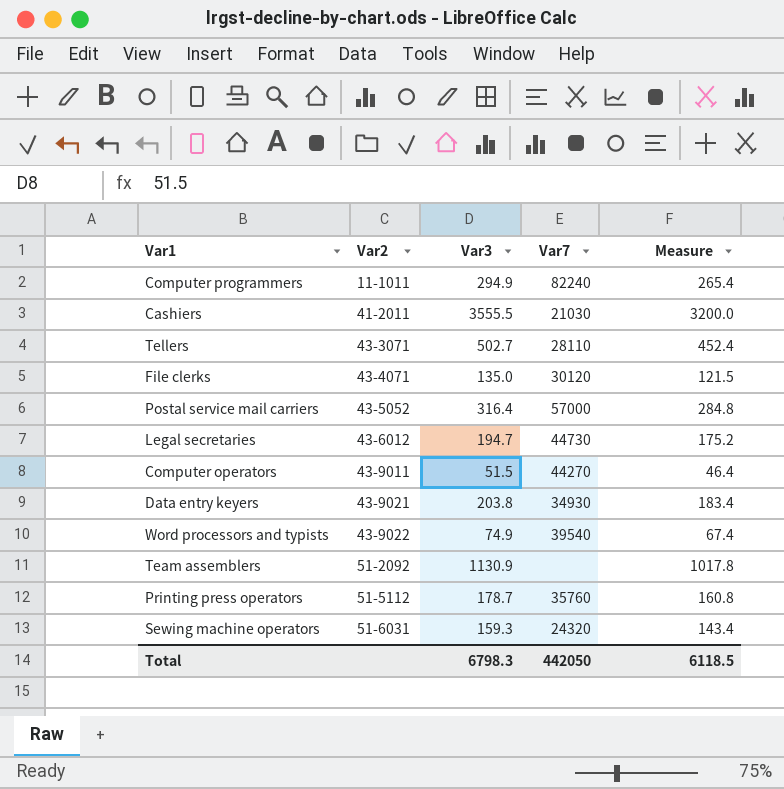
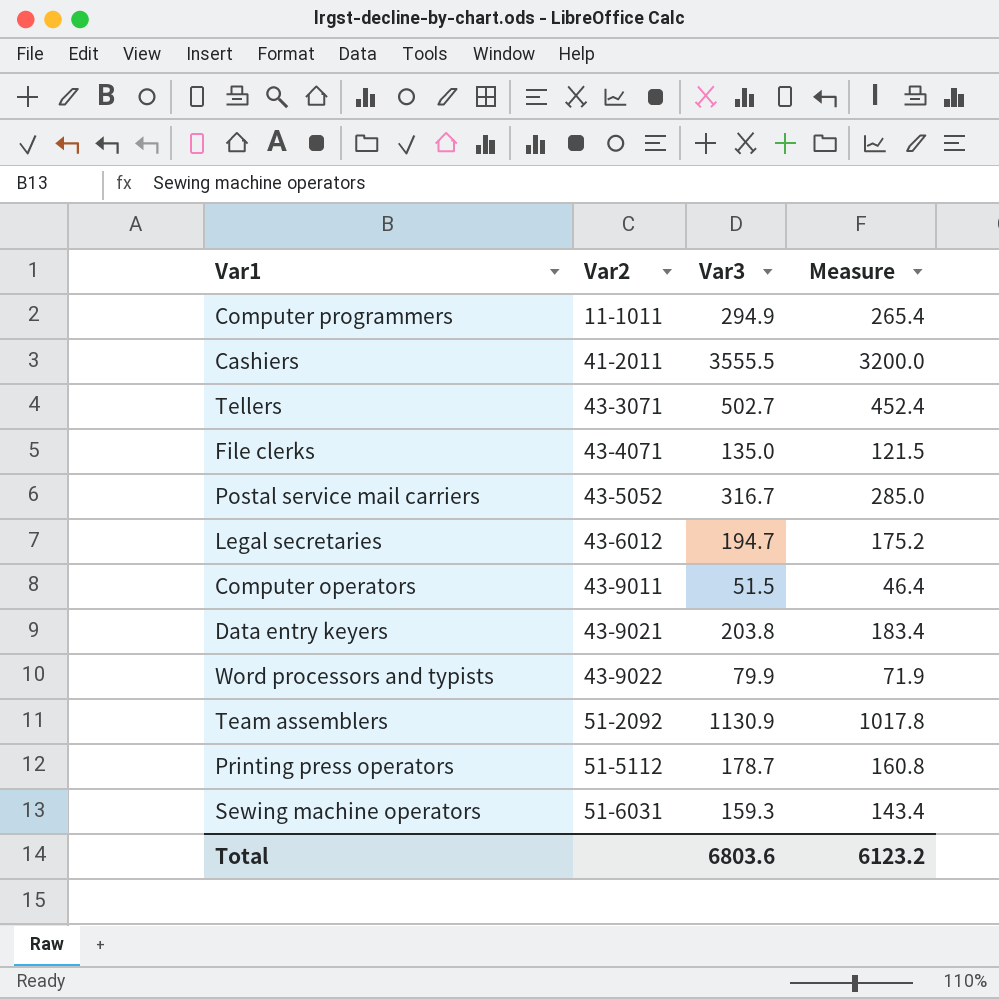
column Var7 | position: 4 -> none
Postal service mail carriers | Var3: 316.4 -> 316.7
Postal service mail carriers | Measure: 284.8 -> 285.0
Word processors and typists | Var3: 74.9 -> 79.9
Word processors and typists | Measure: 67.4 -> 71.9
Total | Var3: 6798.3 -> 6803.6
Total | Measure: 6118.5 -> 6123.2

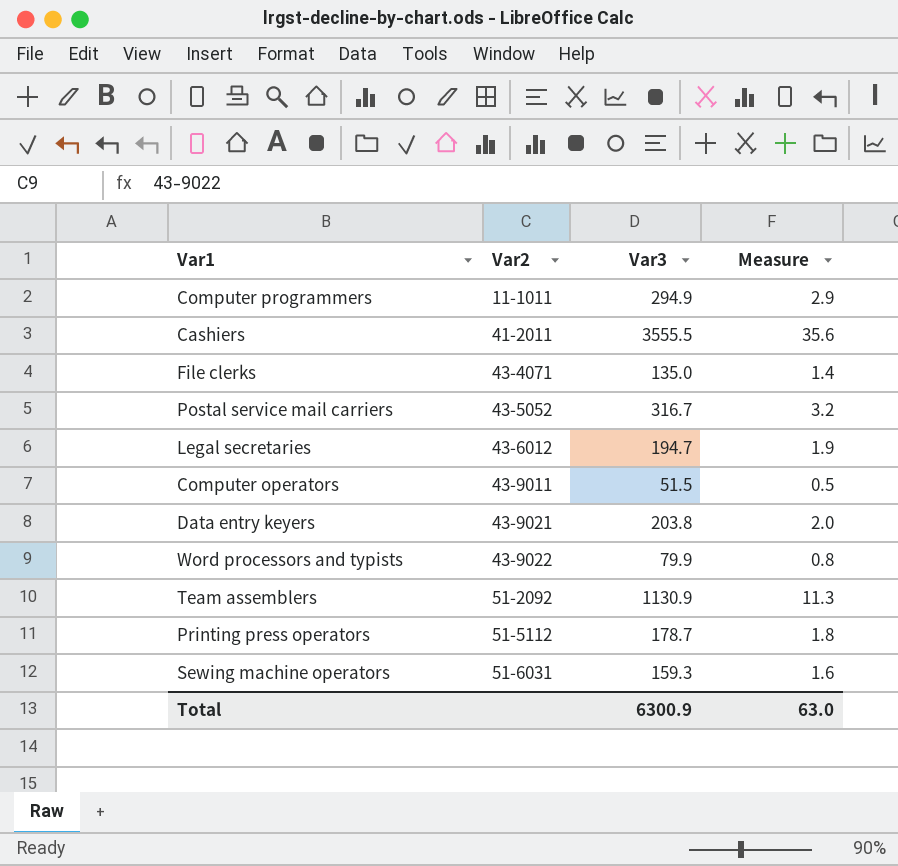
column Measure | formula: [Var3] * 0.9 -> [Var3] * 0.01
row Tellers: 43-3071 | 502.7 | 452.4 -> none
Total | Var3: 6803.6 -> 6300.9
Total | Measure: 6123.2 -> 63.0

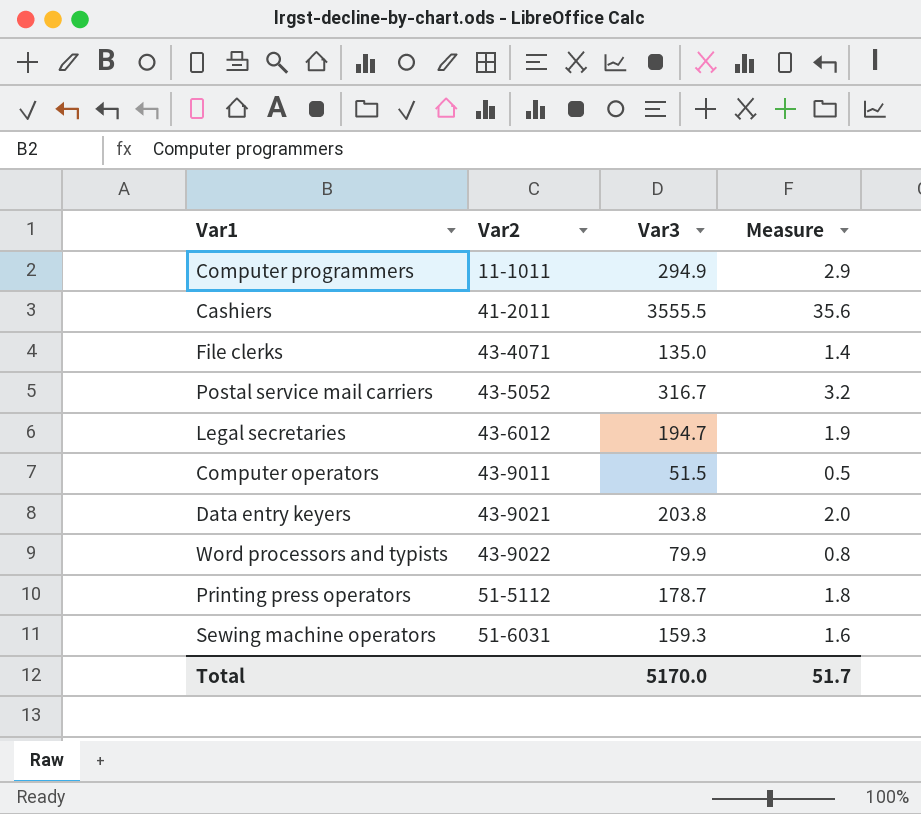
row Team assemblers: 51-2092 | 1130.9 | 11.3 -> none
Total | Var3: 6300.9 -> 5170.0
Total | Measure: 63.0 -> 51.7

